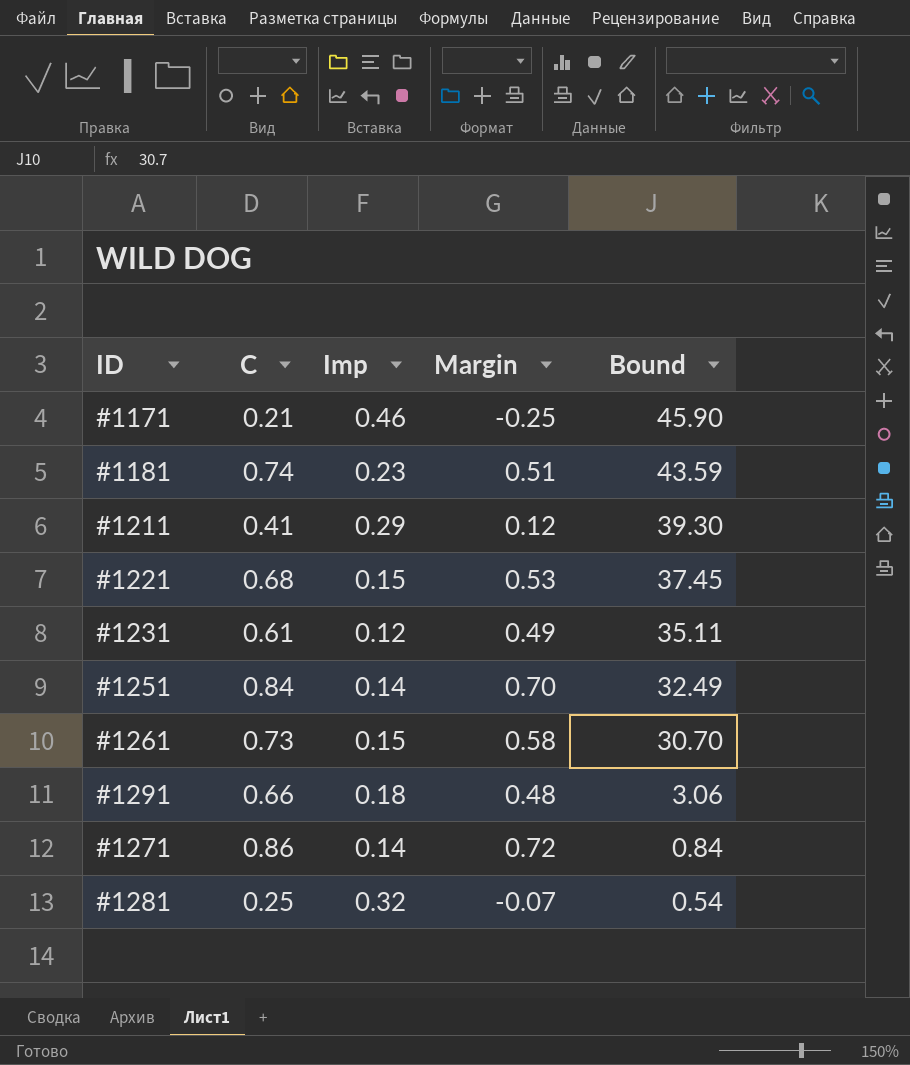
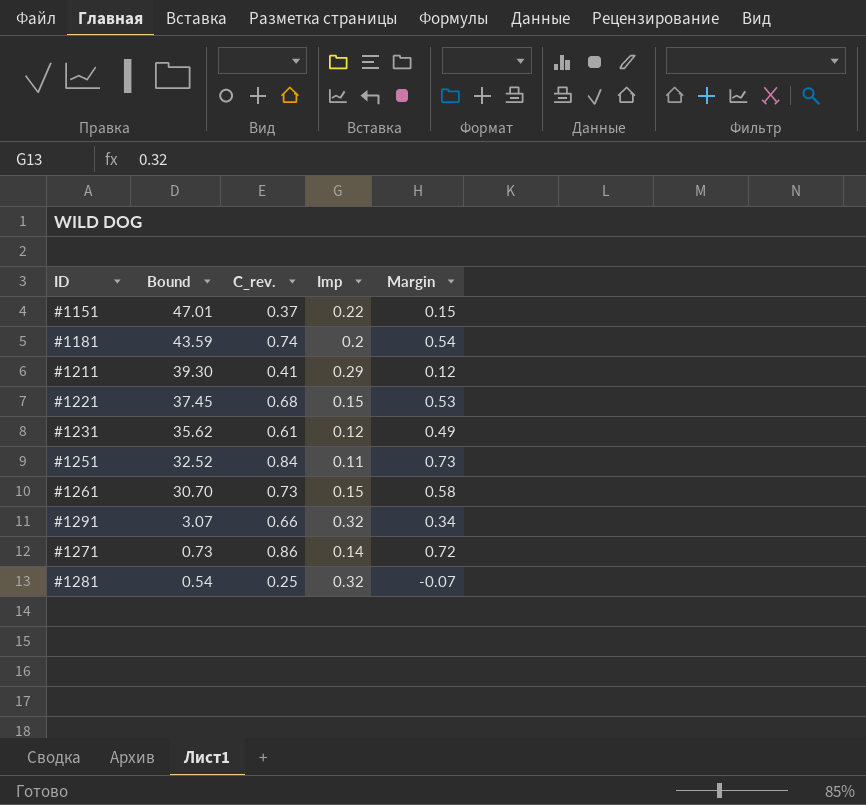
column Bound | position: 5 -> 2
column name: C -> C_rev.
row #1171: 0.21 | 0.46 | -0.25 | 45.90 -> none
row #1151: none -> 47.01 | 0.37 | 0.22 | 0.15
#1181 | Imp: 0.23 -> 0.2
#1181 | Margin: 0.51 -> 0.54
#1231 | Bound: 35.11 -> 35.62
#1251 | Bound: 32.49 -> 32.52
#1251 | Imp: 0.14 -> 0.11
#1251 | Margin: 0.70 -> 0.73
#1291 | Bound: 3.06 -> 3.07
#1291 | Imp: 0.18 -> 0.32
#1291 | Margin: 0.48 -> 0.34
#1271 | Bound: 0.84 -> 0.73

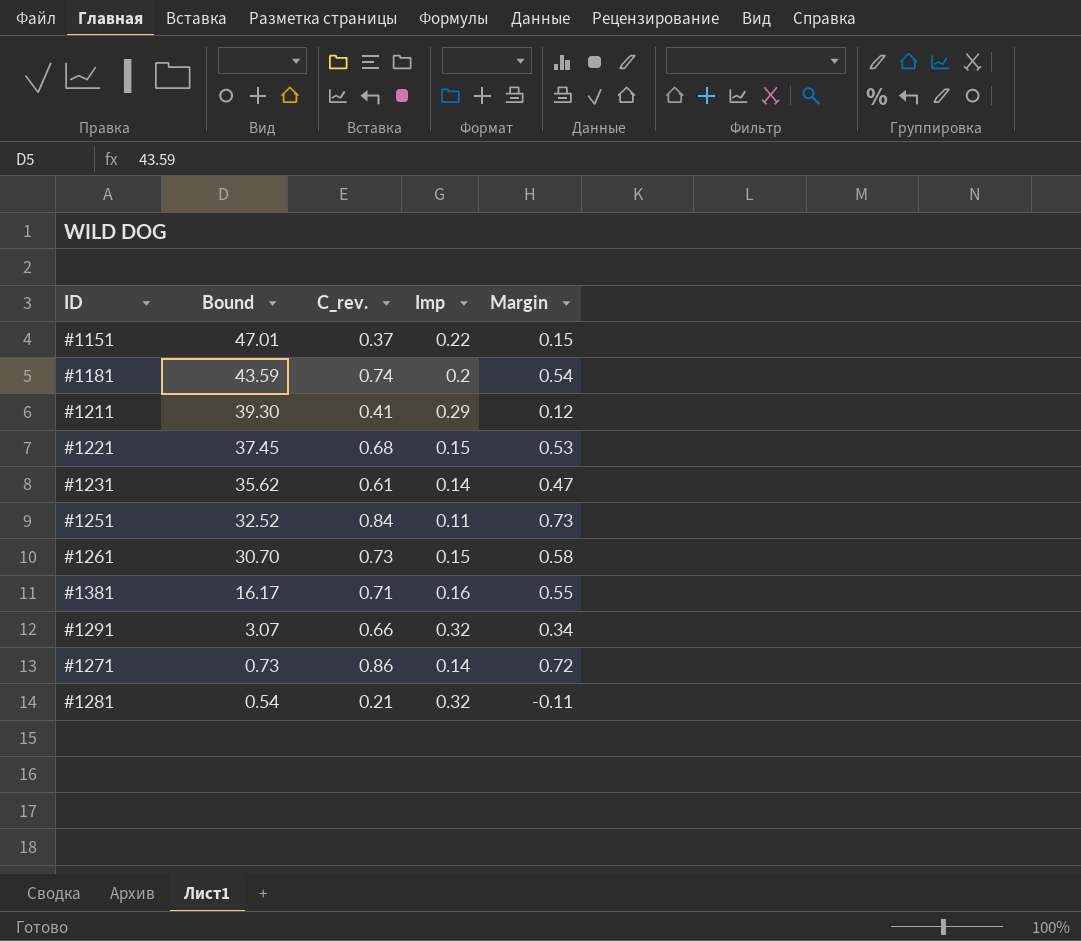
#1231 | Imp: 0.12 -> 0.14
#1231 | Margin: 0.49 -> 0.47
row #1381: none -> 16.17 | 0.71 | 0.16 | 0.55
#1281 | C_rev.: 0.25 -> 0.21
#1281 | Margin: -0.07 -> -0.11

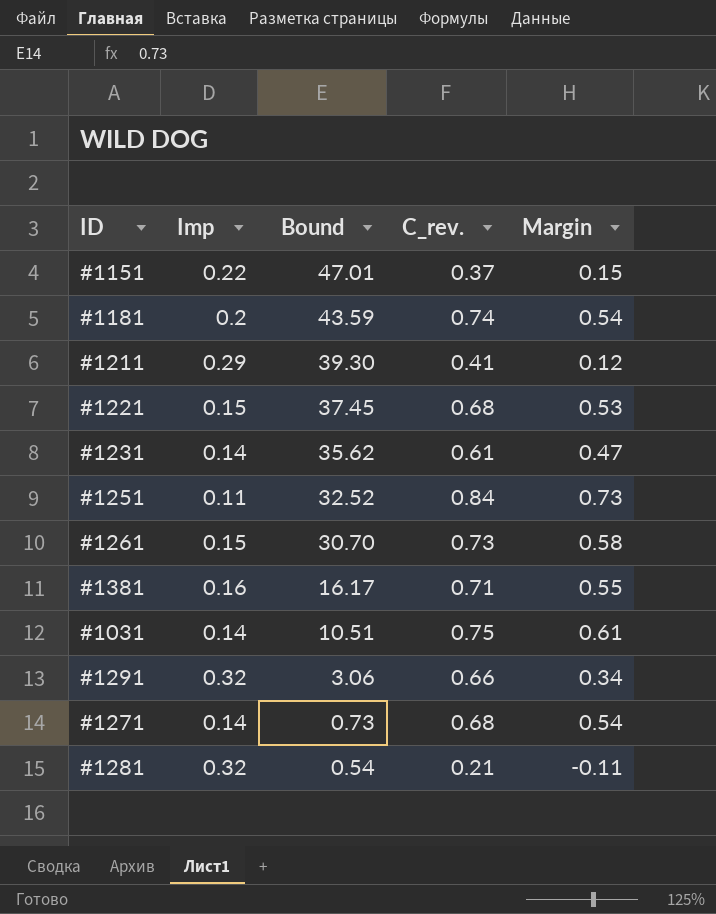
column Imp | position: 4 -> 2
row #1031: none -> 0.14 | 10.51 | 0.75 | 0.61
#1291 | Bound: 3.07 -> 3.06
#1271 | C_rev.: 0.86 -> 0.68
#1271 | Margin: 0.72 -> 0.54

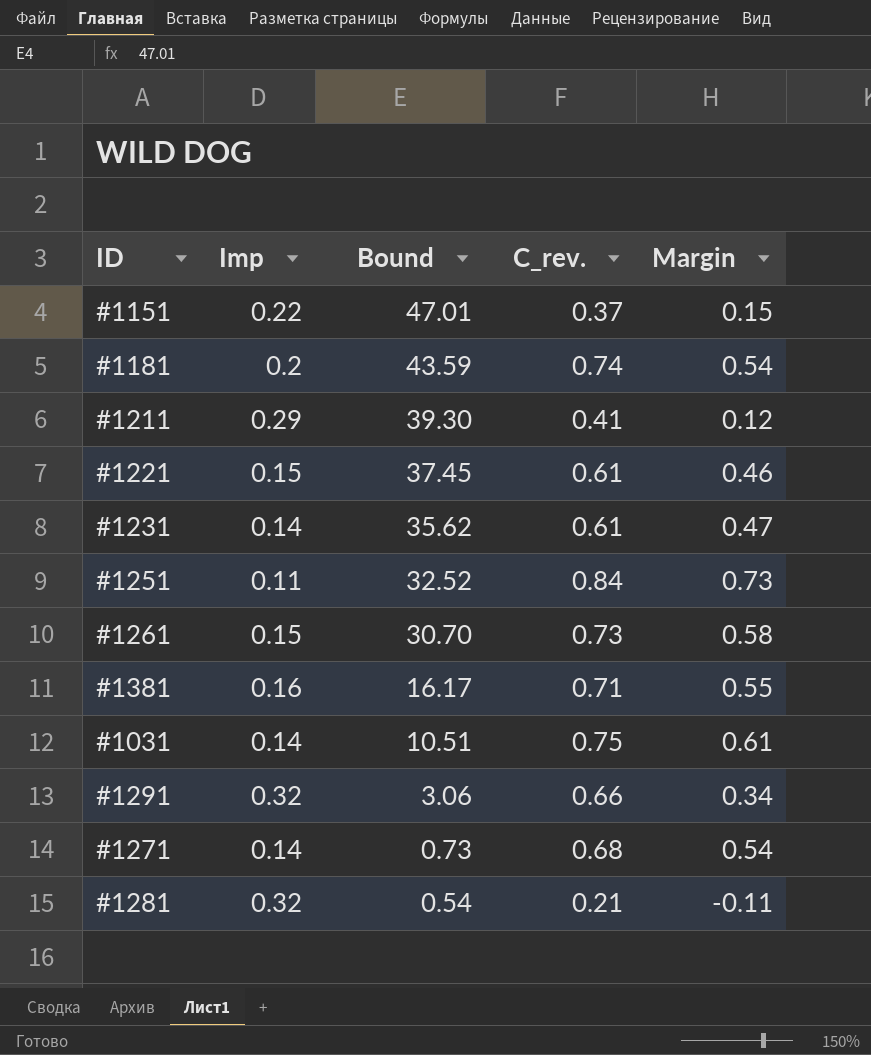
#1221 | C_rev.: 0.68 -> 0.61
#1221 | Margin: 0.53 -> 0.46

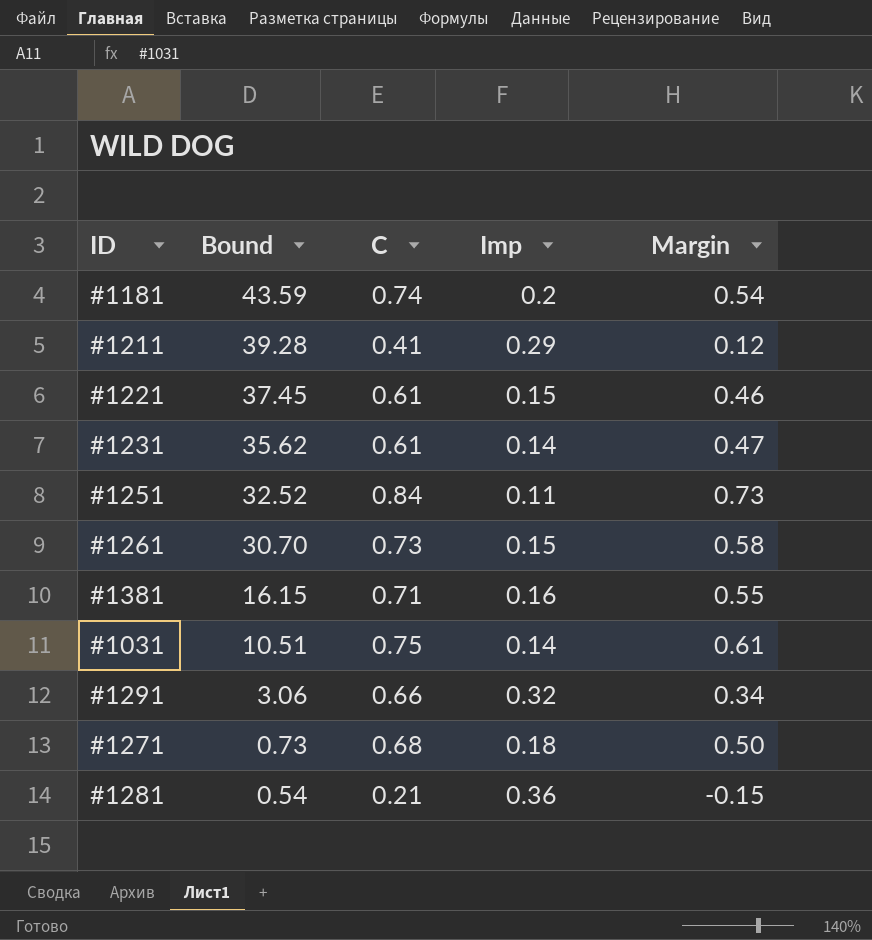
column name: C_rev. -> C
column Imp | position: 2 -> 4
row #1151: 0.22 | 47.01 | 0.37 | 0.15 -> none
#1211 | Bound: 39.30 -> 39.28
#1381 | Bound: 16.17 -> 16.15
#1271 | Imp: 0.14 -> 0.18
#1271 | Margin: 0.54 -> 0.50
#1281 | Imp: 0.32 -> 0.36
#1281 | Margin: -0.11 -> -0.15

